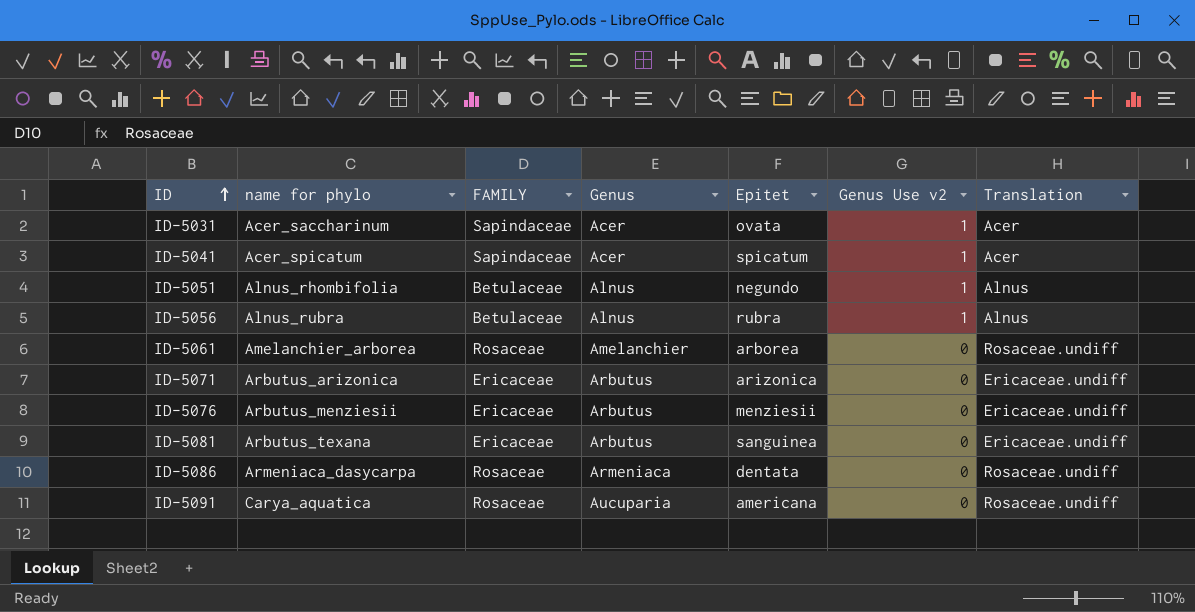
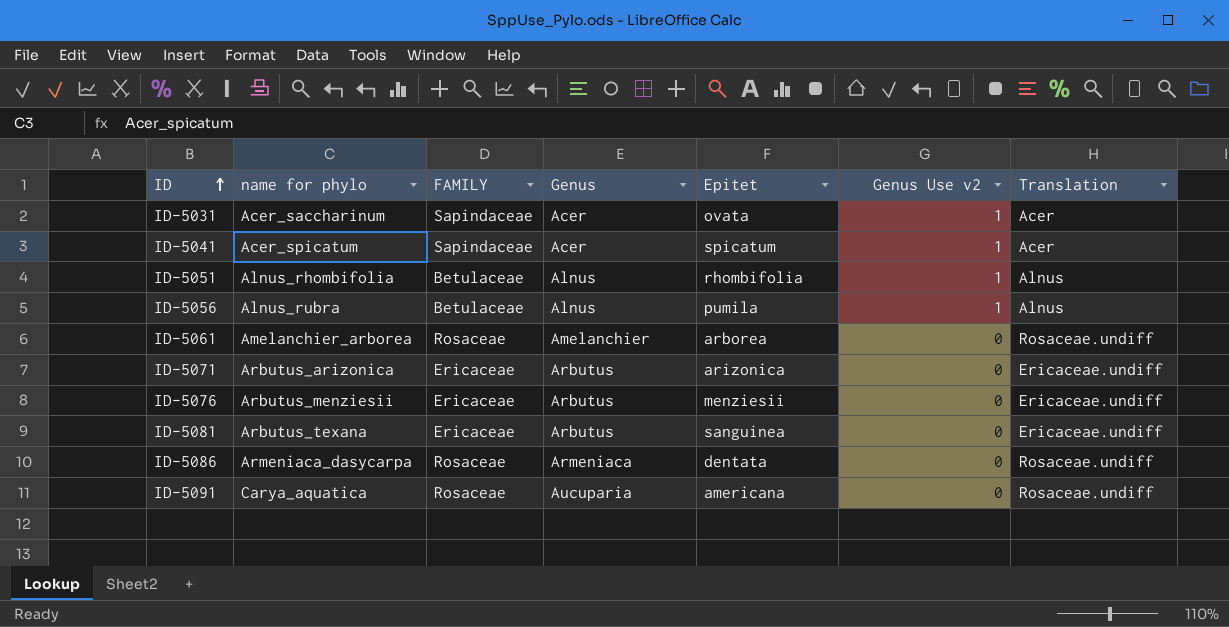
ID-5051 | Epitet: negundo -> rhombifolia
ID-5056 | Epitet: rubra -> pumila

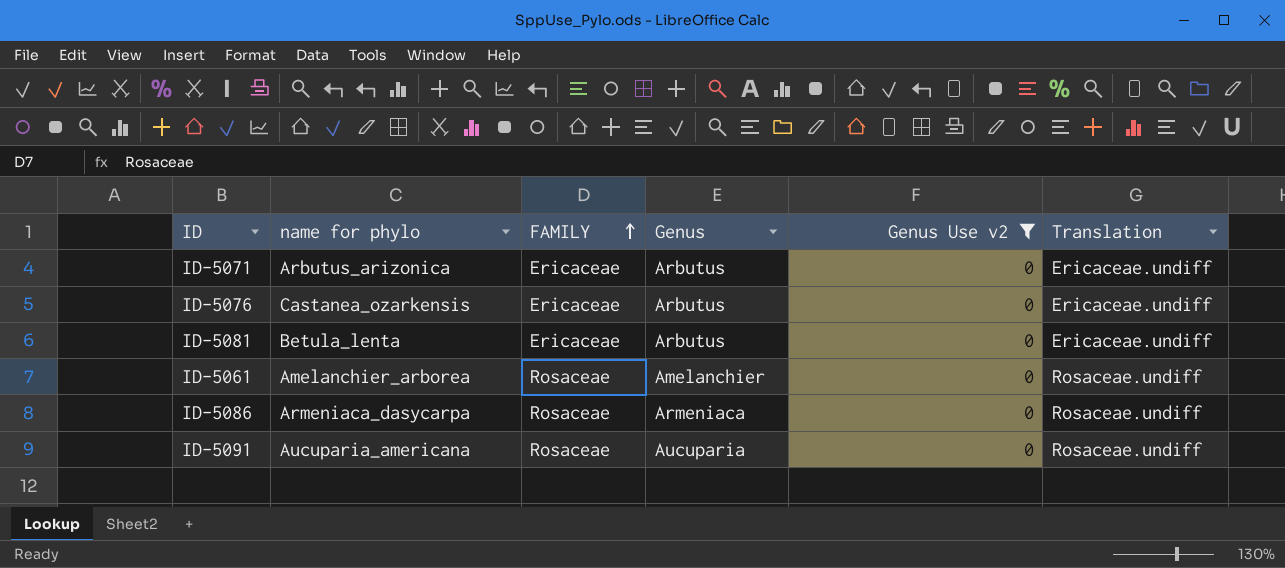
filter: none -> Genus Use v2 = 0
row order: ID ascending -> FAMILY ascending
column Epitet | position: 5 -> none
ID-5076 | name for phylo: Arbutus_menziesii -> Castanea_ozarkensis
ID-5081 | name for phylo: Arbutus_texana -> Betula_lenta
ID-5091 | name for phylo: Carya_aquatica -> Aucuparia_americana

